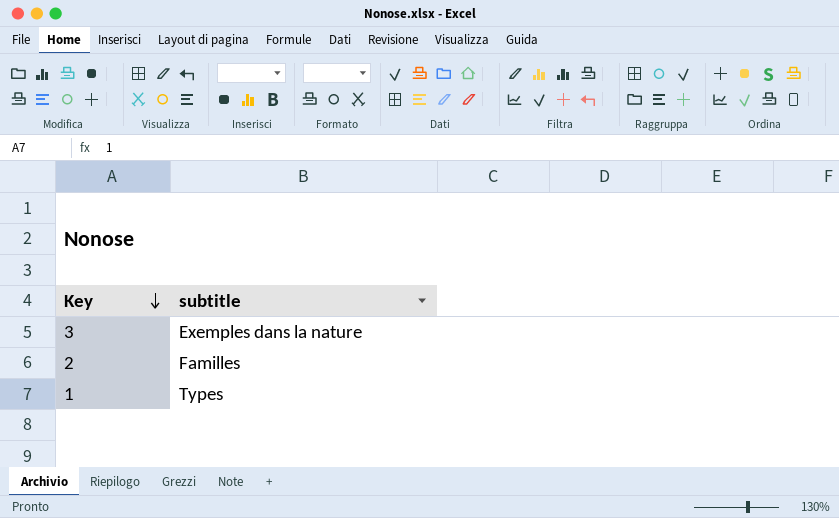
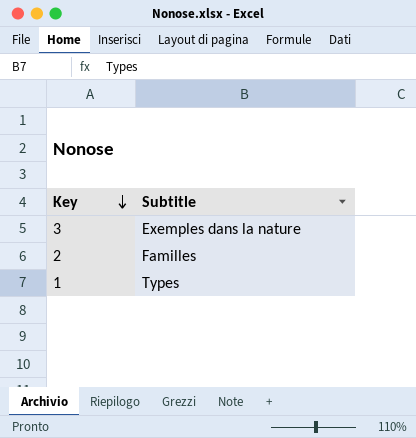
column name: subtitle -> Subtitle

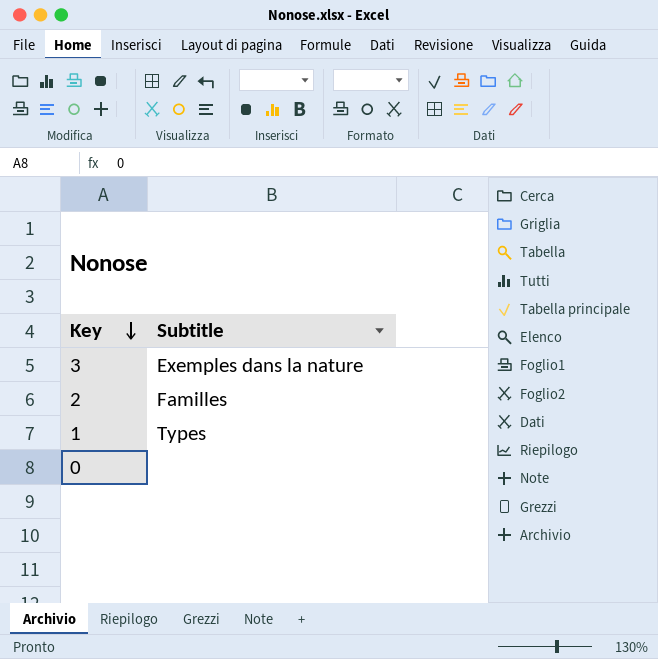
row 0: none -> none

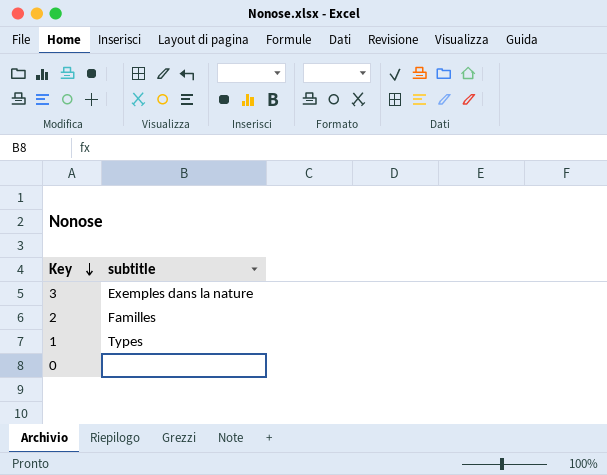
column name: Subtitle -> subtitle

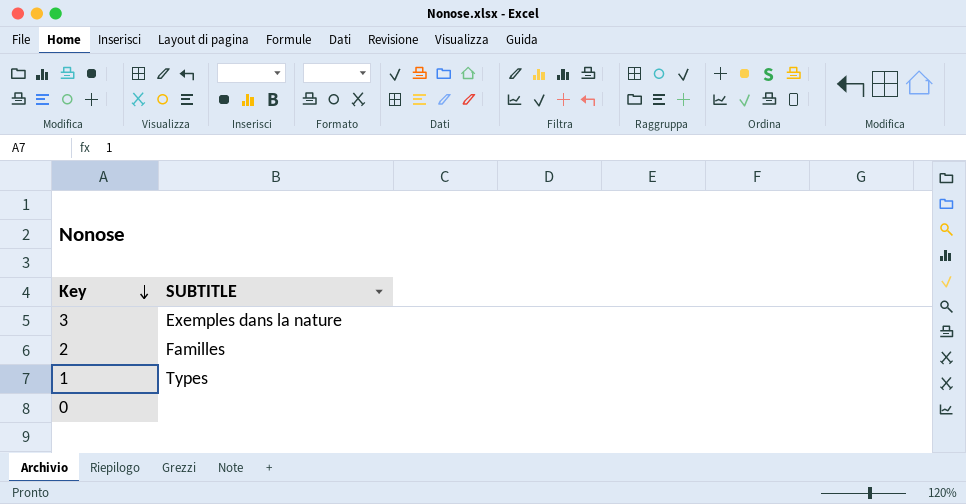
column name: subtitle -> SUBTITLE

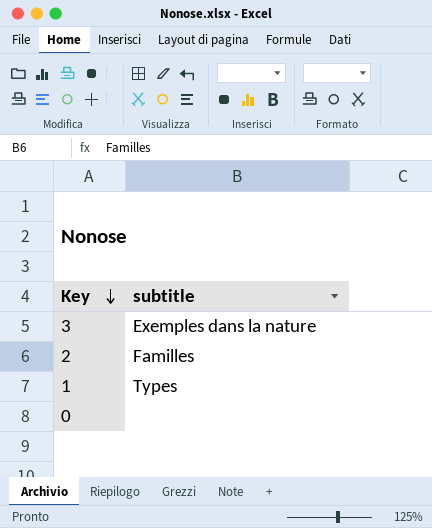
column name: SUBTITLE -> subtitle

